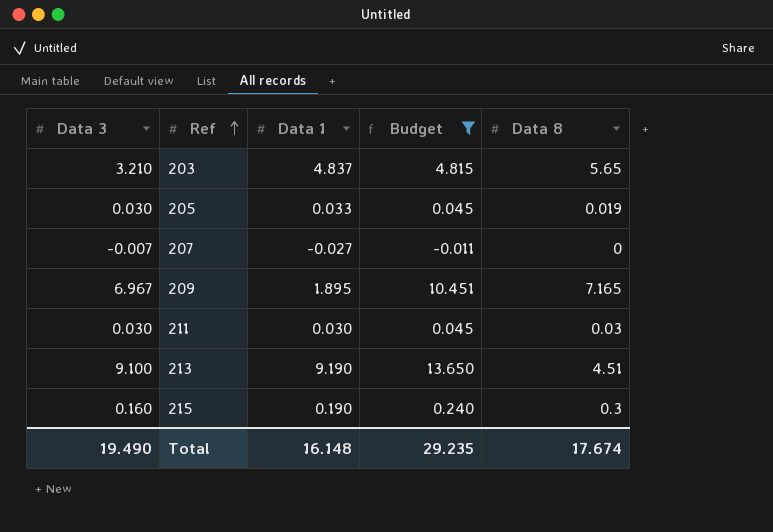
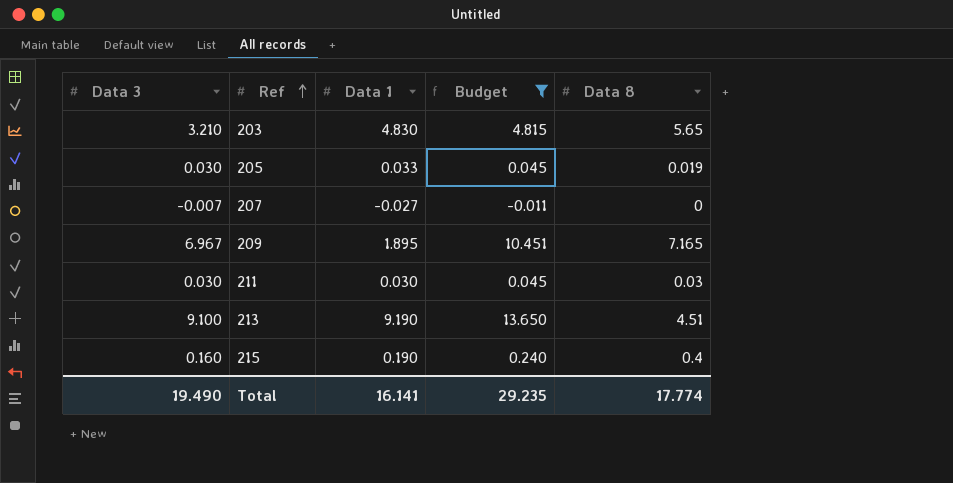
203 | Data 1: 4.837 -> 4.830
215 | Data 8: 0.3 -> 0.4
Total | Data 1: 16.148 -> 16.141
Total | Data 8: 17.674 -> 17.774

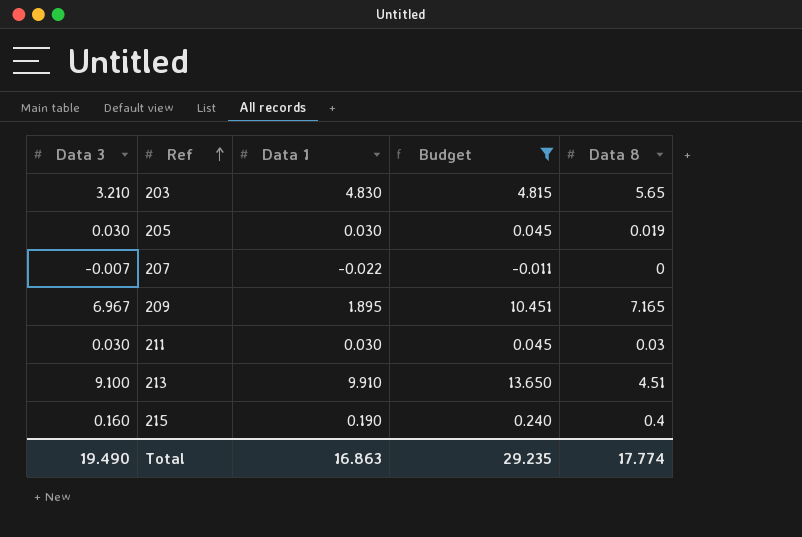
205 | Data 1: 0.033 -> 0.030
207 | Data 1: -0.027 -> -0.022
213 | Data 1: 9.190 -> 9.910
Total | Data 1: 16.141 -> 16.863

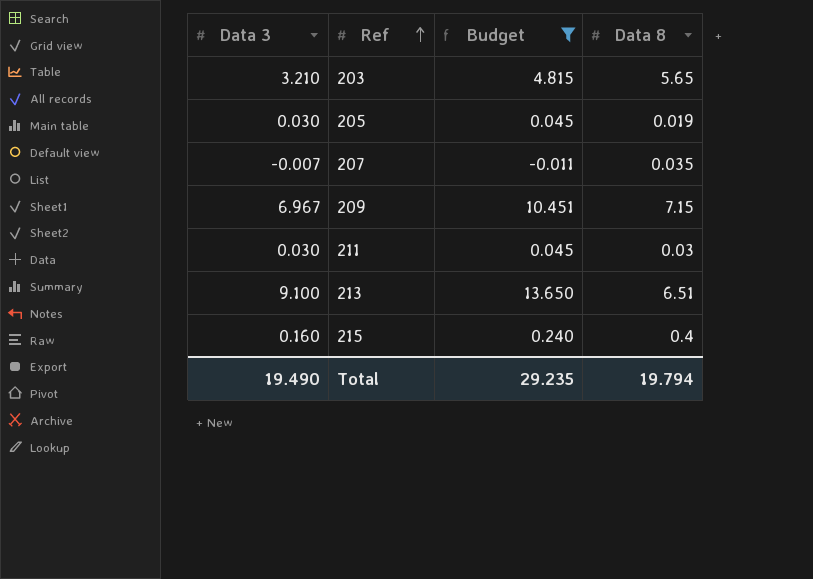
column Data 1 | position: 3 -> none
207 | Data 8: 0 -> 0.035
209 | Data 8: 7.165 -> 7.15
213 | Data 8: 4.51 -> 6.51
Total | Data 8: 17.774 -> 19.794

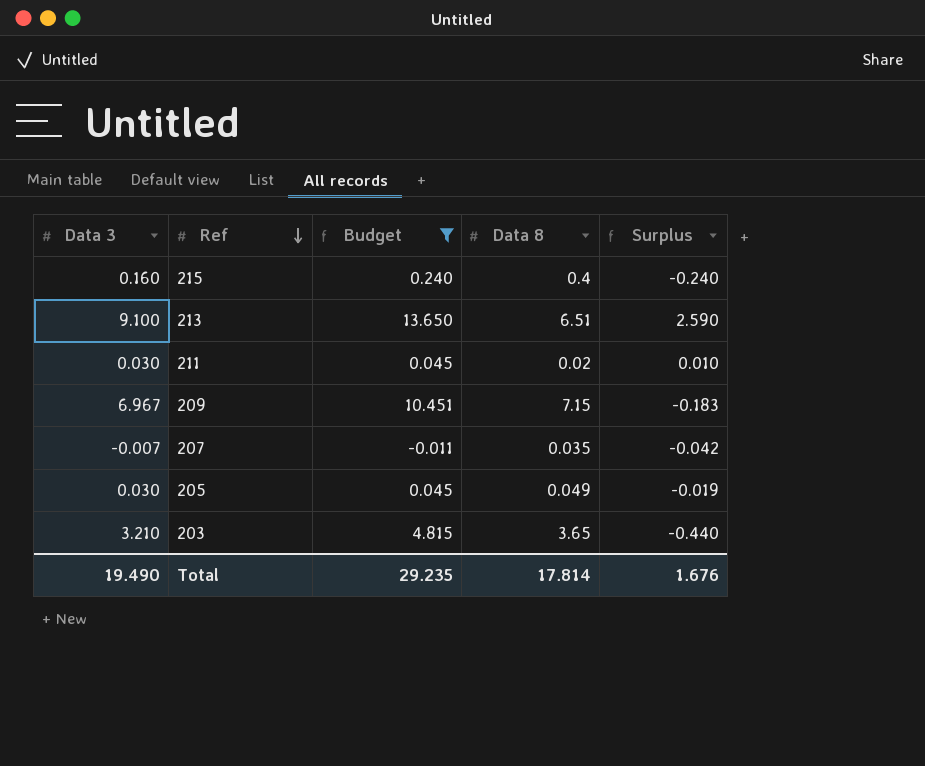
row order: Ref ascending -> Ref descending
column Surplus | formula: none -> [Data 3] - [Data 8]
211 | Data 8: 0.03 -> 0.02
205 | Data 8: 0.019 -> 0.049
203 | Data 8: 5.65 -> 3.65
Total | Data 8: 19.794 -> 17.814

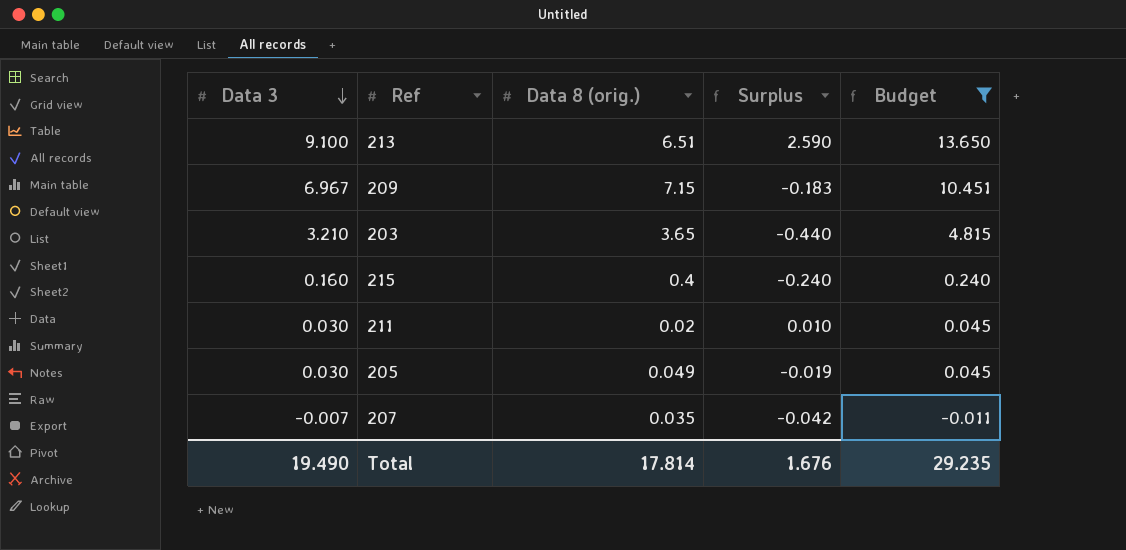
row order: Ref descending -> Data 3 descending
column name: Data 8 -> Data 8 (orig.)
column Budget | position: 3 -> 5

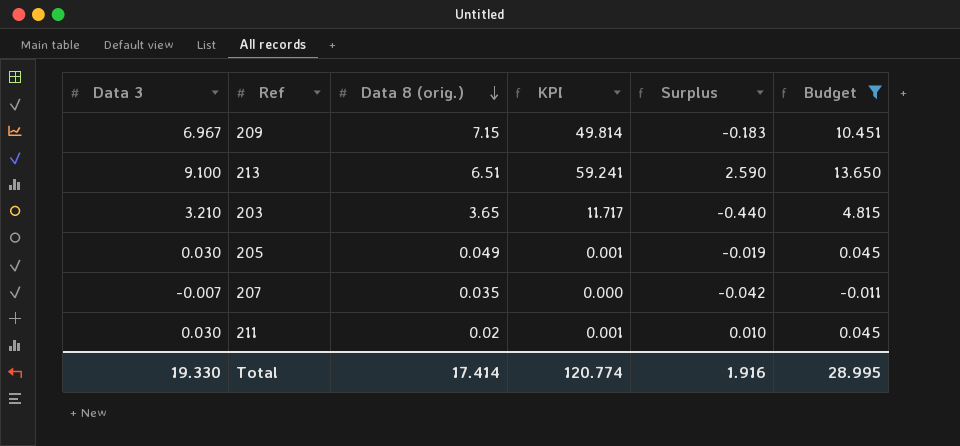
row order: Data 3 descending -> Data 8 (orig.) descending
column KPI | formula: none -> [Data 3] * [Data 8 (orig.)]
row 215: 0.160 | 0.4 | -0.240 | 0.240 -> none
Total | Data 3: 19.490 -> 19.330
Total | Data 8 (orig.): 17.814 -> 17.414
Total | Surplus: 1.676 -> 1.916
Total | Budget: 29.235 -> 28.995

